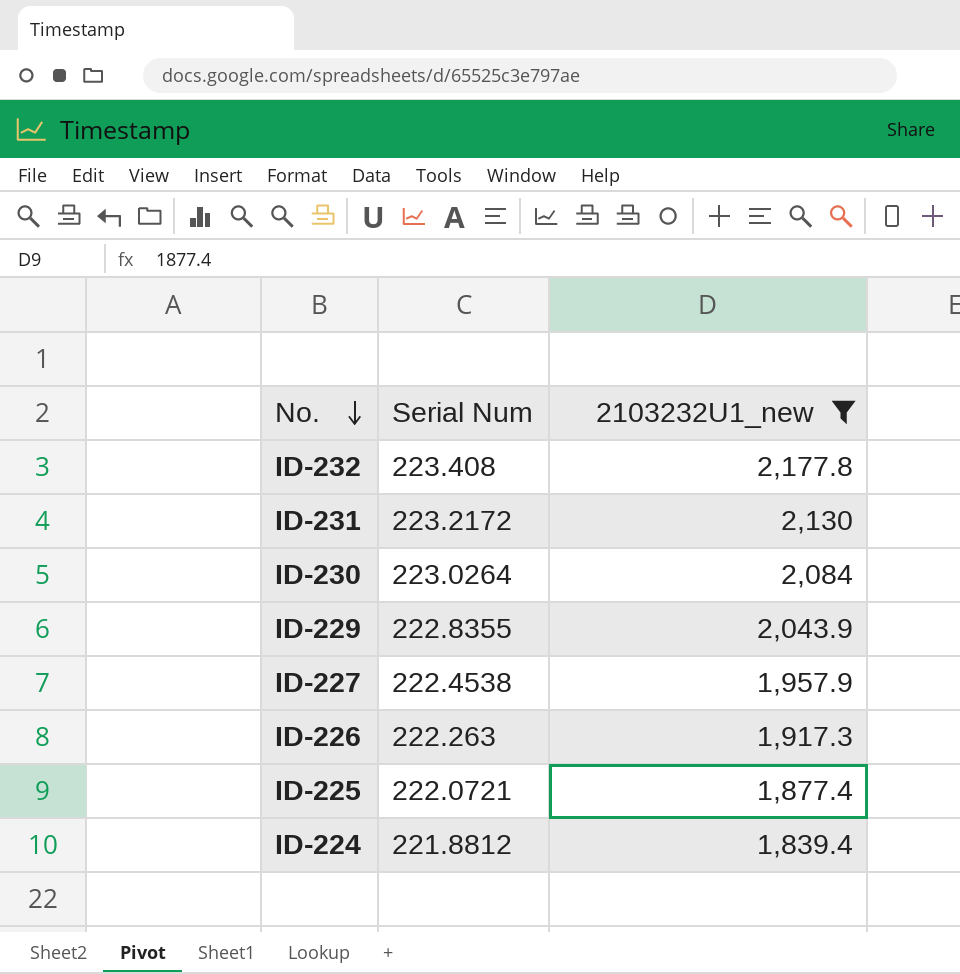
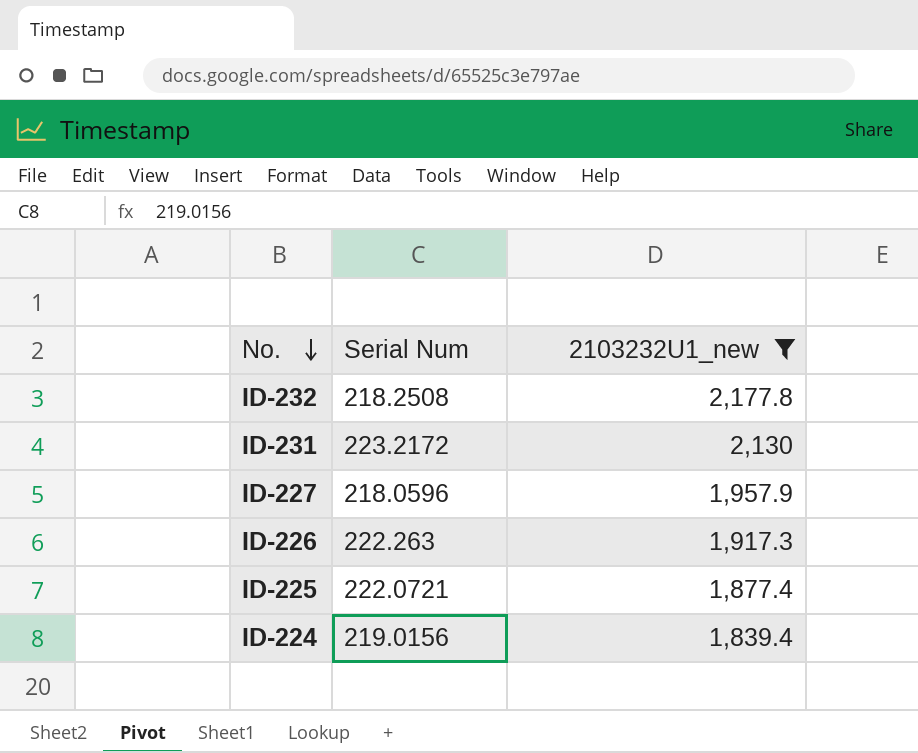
row ID-230: 223.0264 | 2,084 -> none
row ID-229: 222.8355 | 2,043.9 -> none
ID-232 | Serial Num: 223.408 -> 218.2508
ID-227 | Serial Num: 222.4538 -> 218.0596
ID-224 | Serial Num: 221.8812 -> 219.0156

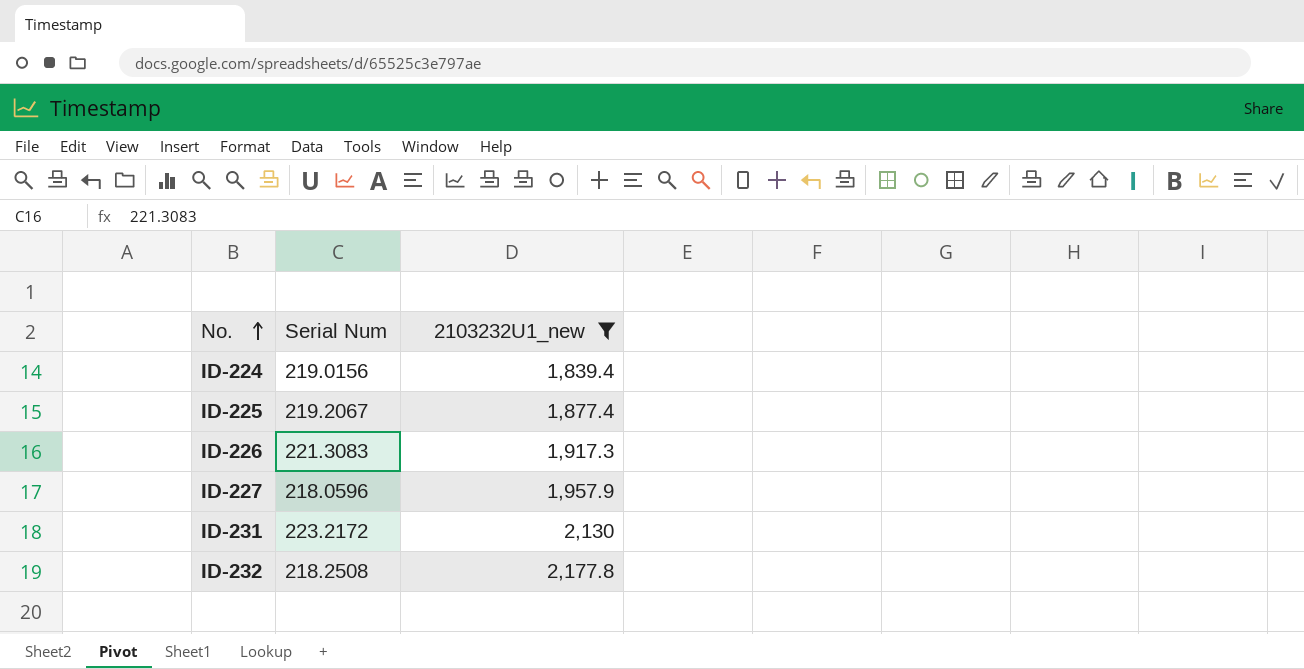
row order: No. descending -> No. ascending
ID-225 | Serial Num: 222.0721 -> 219.2067
ID-226 | Serial Num: 222.263 -> 221.3083

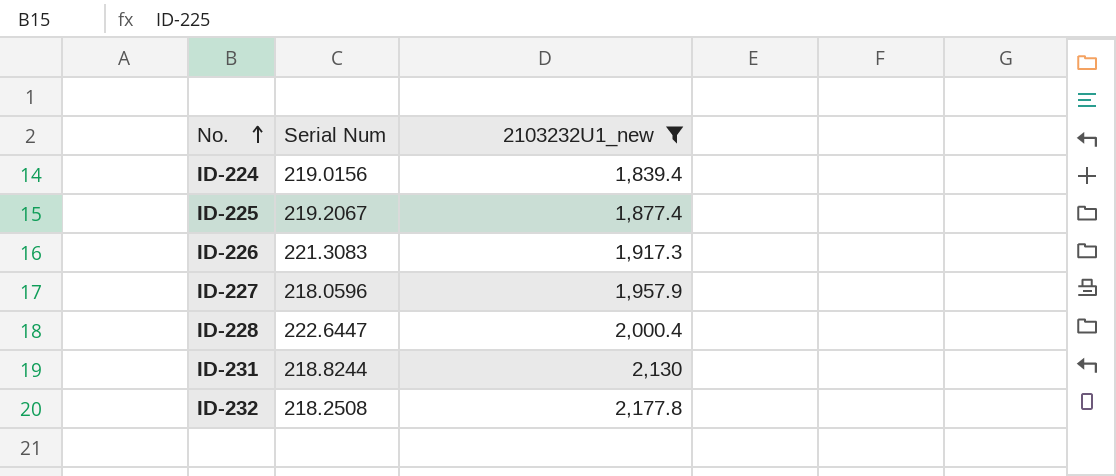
row ID-228: none -> 222.6447 | 2,000.4
ID-231 | Serial Num: 223.2172 -> 218.8244

